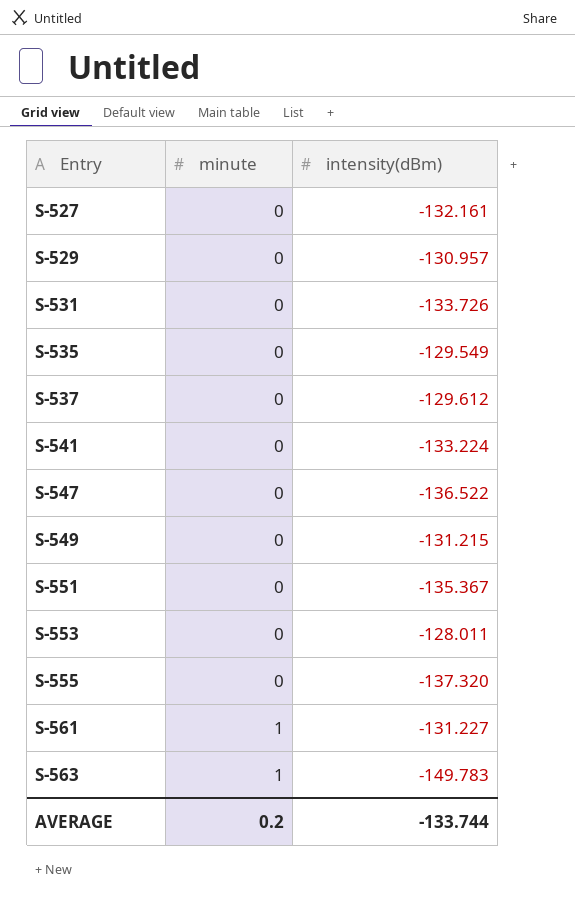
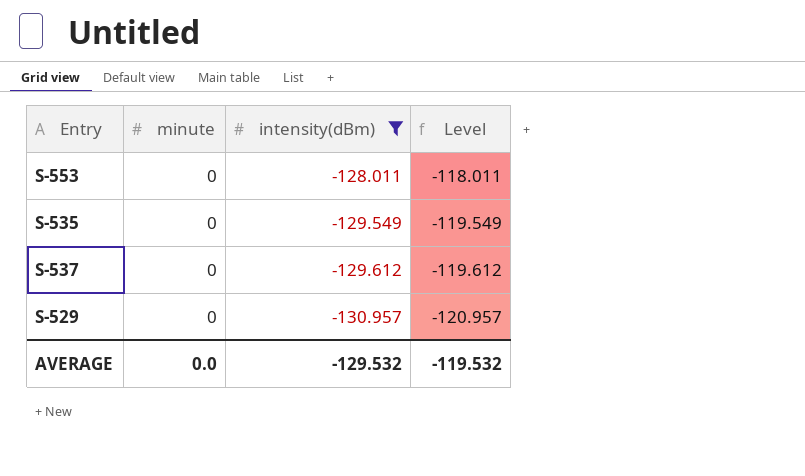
filter: none -> intensity(dBm) >= -130.957
row order: Entry ascending -> intensity(dBm) descending
column Level | formula: none -> [intensity(dBm)] + 10
AVERAGE | minute: 0.2 -> 0.0
AVERAGE | intensity(dBm): -133.744 -> -129.532

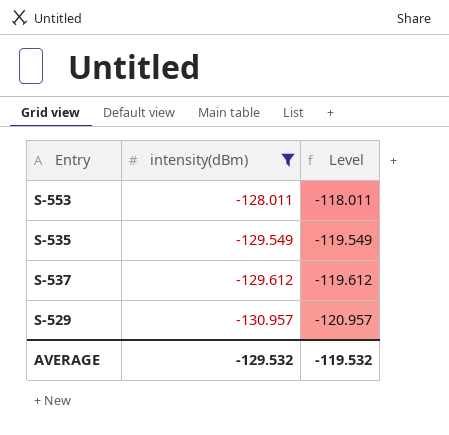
column minute | position: 2 -> none

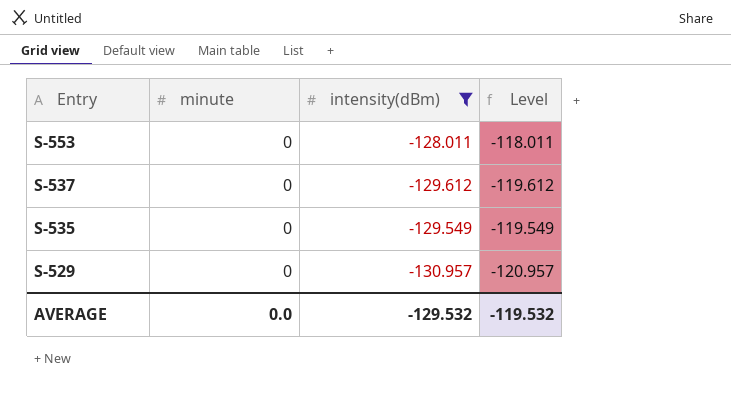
row order: intensity(dBm) descending -> Entry descending
column minute | position: none -> 2

